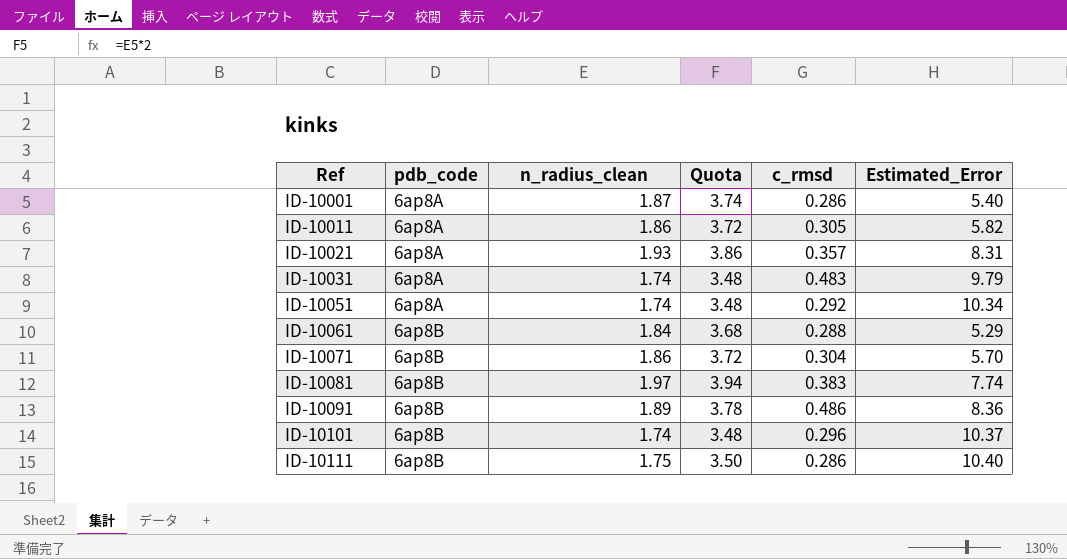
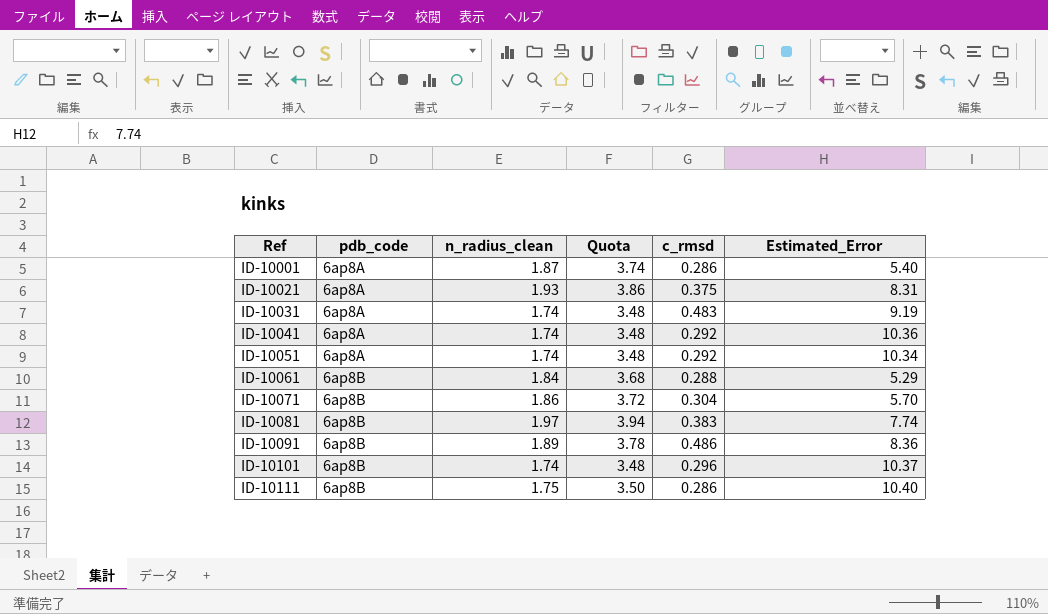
row ID-10011: 6ap8A | 1.86 | 3.72 | 0.305 | 5.82 -> none
ID-10021 | c_rmsd: 0.357 -> 0.375
ID-10031 | Estimated_Error: 9.79 -> 9.19
row ID-10041: none -> 6ap8A | 1.74 | 3.48 | 0.292 | 10.36

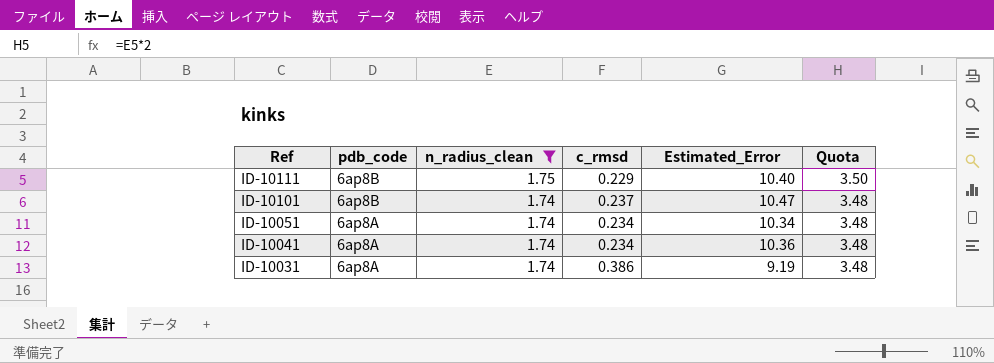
filter: none -> n_radius_clean <= 1.75
row order: Ref ascending -> Ref descending
column Quota | position: 4 -> 6
ID-10111 | c_rmsd: 0.286 -> 0.229
ID-10101 | c_rmsd: 0.296 -> 0.237
ID-10101 | Estimated_Error: 10.37 -> 10.47
ID-10051 | c_rmsd: 0.292 -> 0.234
ID-10041 | c_rmsd: 0.292 -> 0.234
ID-10031 | c_rmsd: 0.483 -> 0.386

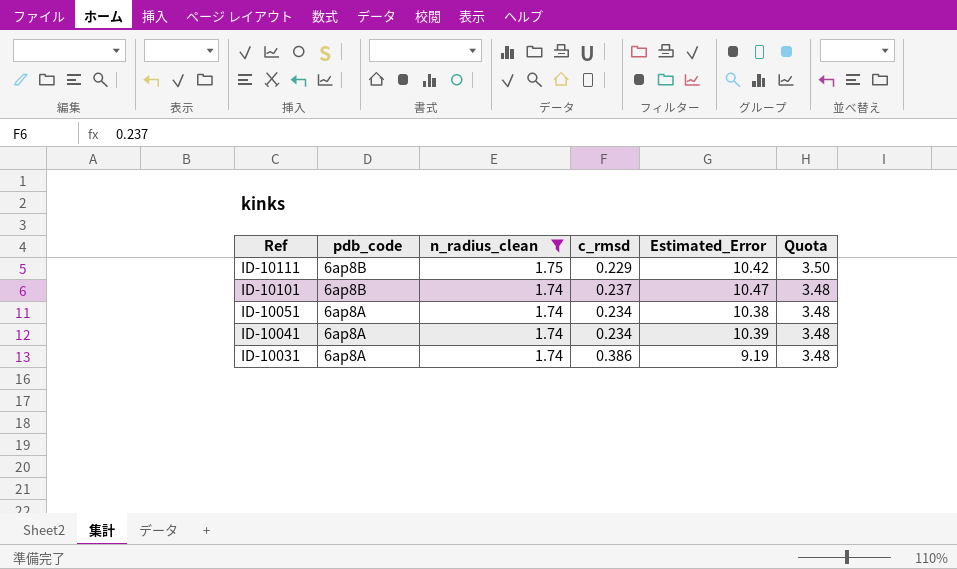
ID-10111 | Estimated_Error: 10.40 -> 10.42
ID-10051 | Estimated_Error: 10.34 -> 10.38
ID-10041 | Estimated_Error: 10.36 -> 10.39

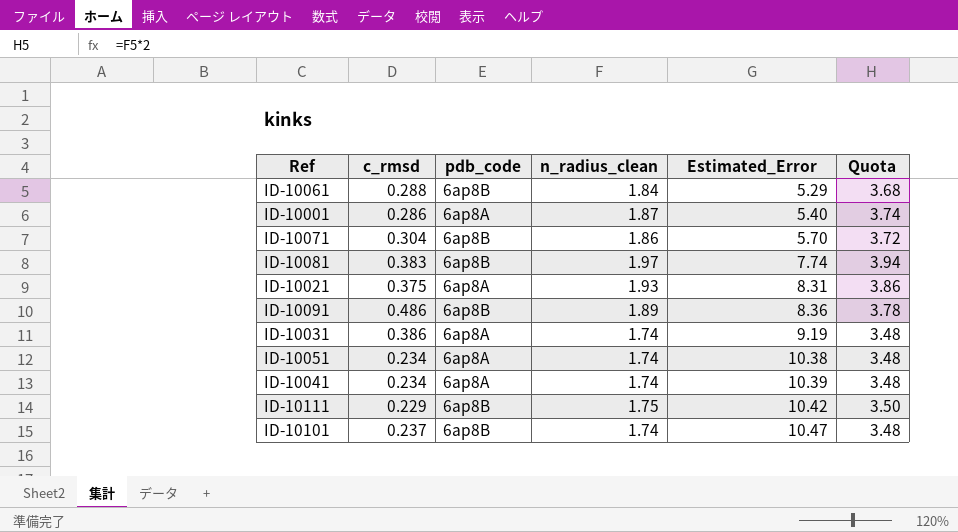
filter: n_radius_clean <= 1.75 -> none
row order: Ref descending -> Estimated_Error ascending
column c_rmsd | position: 4 -> 2

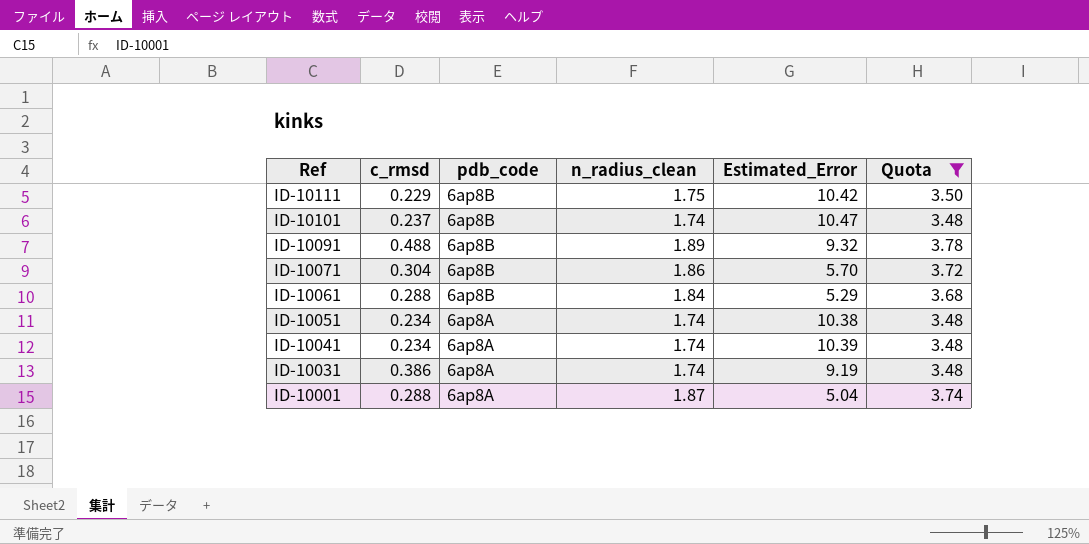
filter: none -> Quota <= 3.78
row order: Estimated_Error ascending -> Ref descending
ID-10091 | c_rmsd: 0.486 -> 0.488
ID-10091 | Estimated_Error: 8.36 -> 9.32
ID-10001 | c_rmsd: 0.286 -> 0.288
ID-10001 | Estimated_Error: 5.40 -> 5.04

